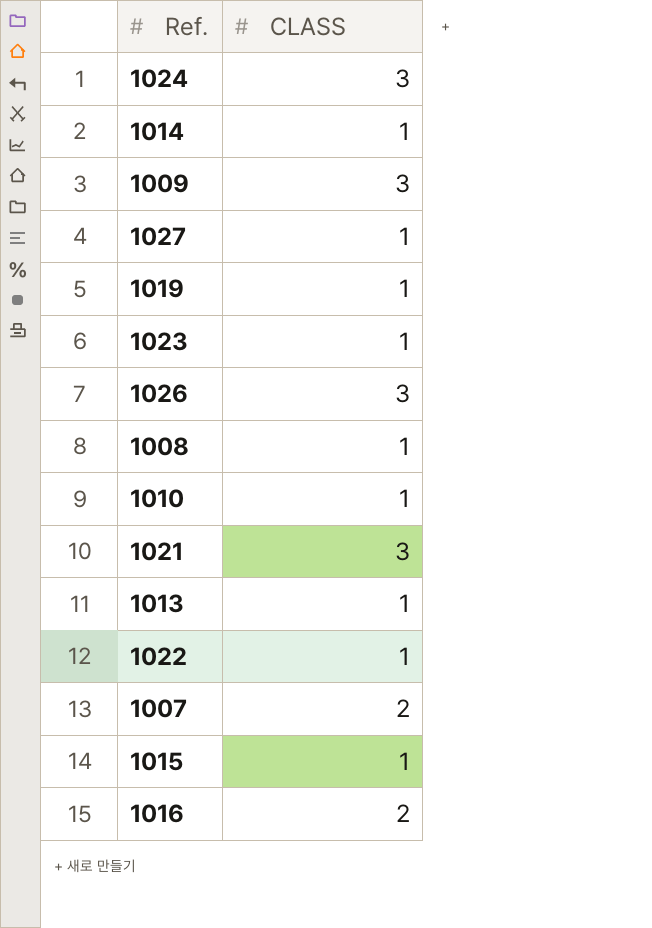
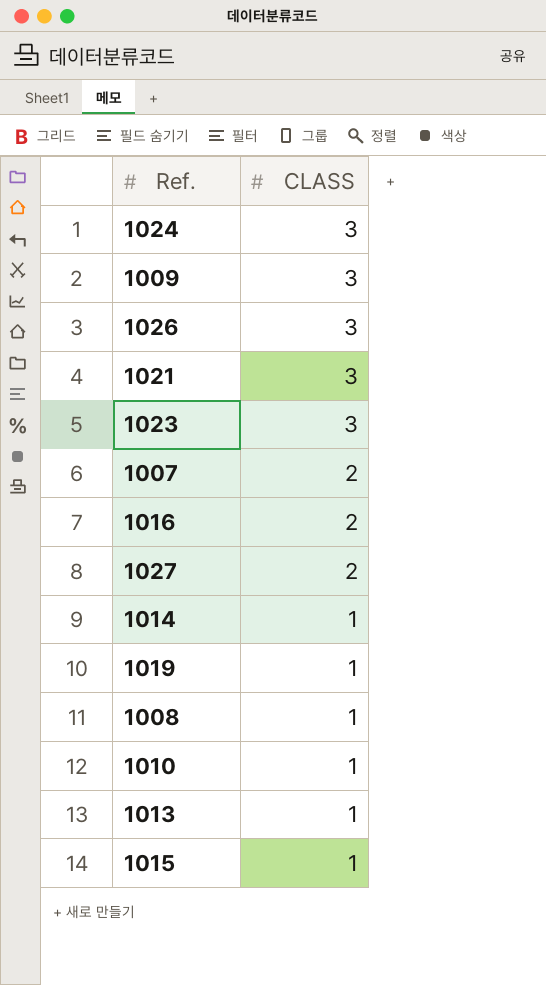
row order: none -> CLASS descending
row 1022: 1 -> none
1023 | CLASS: 1 -> 3
1027 | CLASS: 1 -> 2

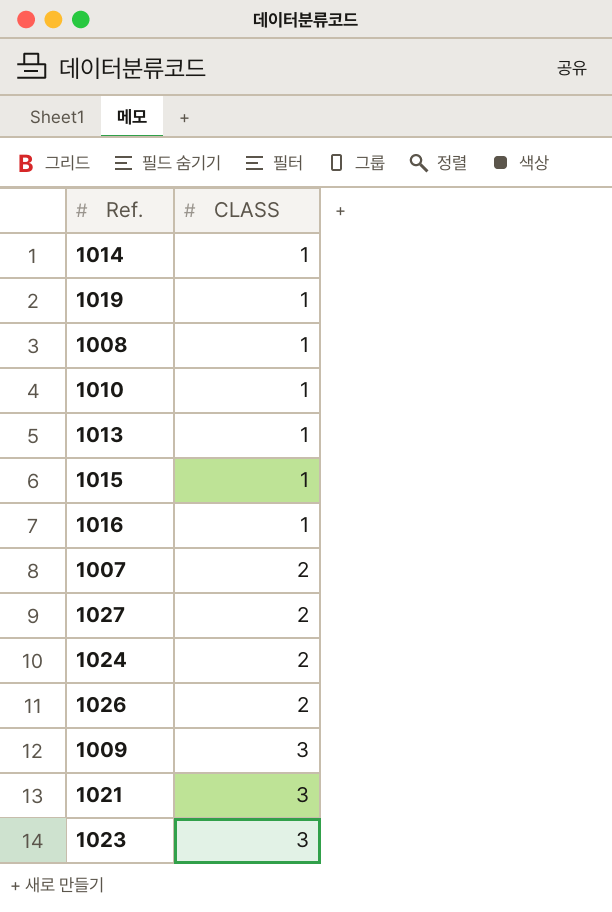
row order: CLASS descending -> CLASS ascending
1016 | CLASS: 2 -> 1
1024 | CLASS: 3 -> 2
1026 | CLASS: 3 -> 2

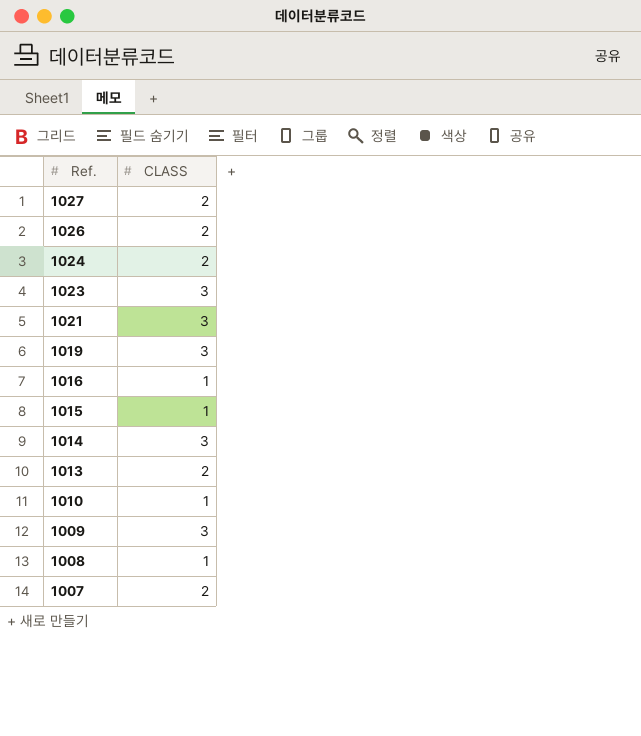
row order: CLASS ascending -> Ref. descending
1019 | CLASS: 1 -> 3
1014 | CLASS: 1 -> 3
1013 | CLASS: 1 -> 2

